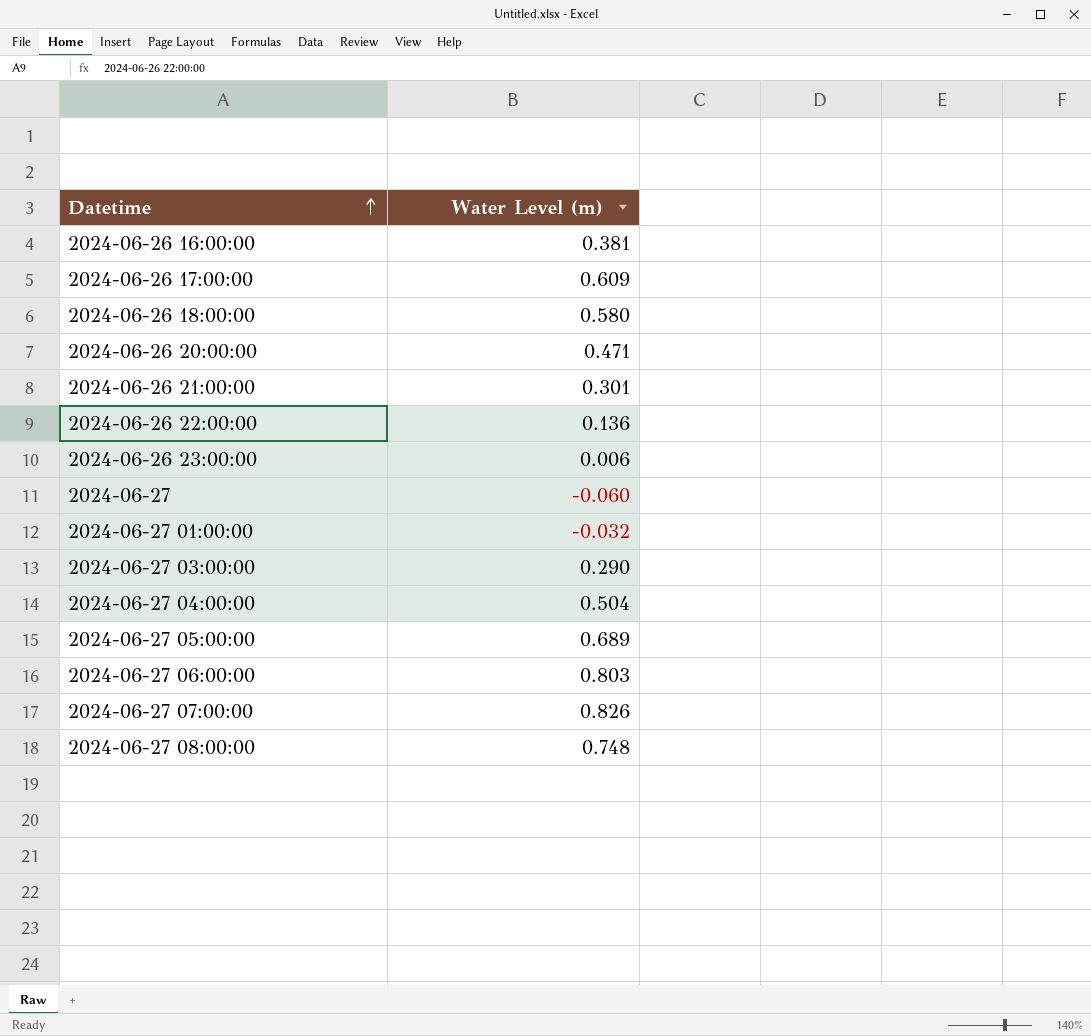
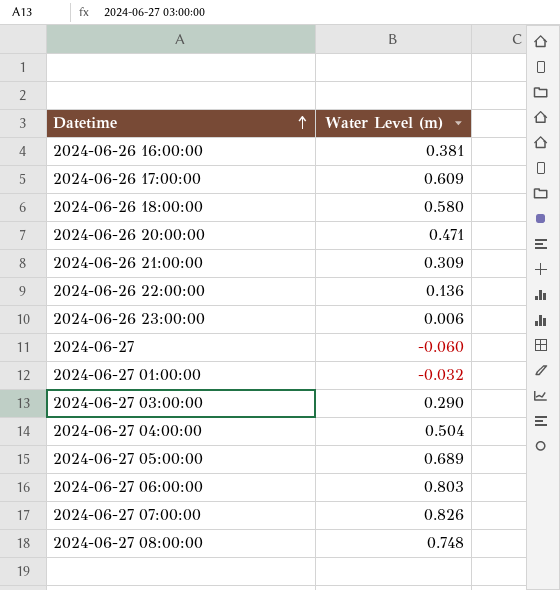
2024-06-26 21:00:00 | Water Level (m): 0.301 -> 0.309

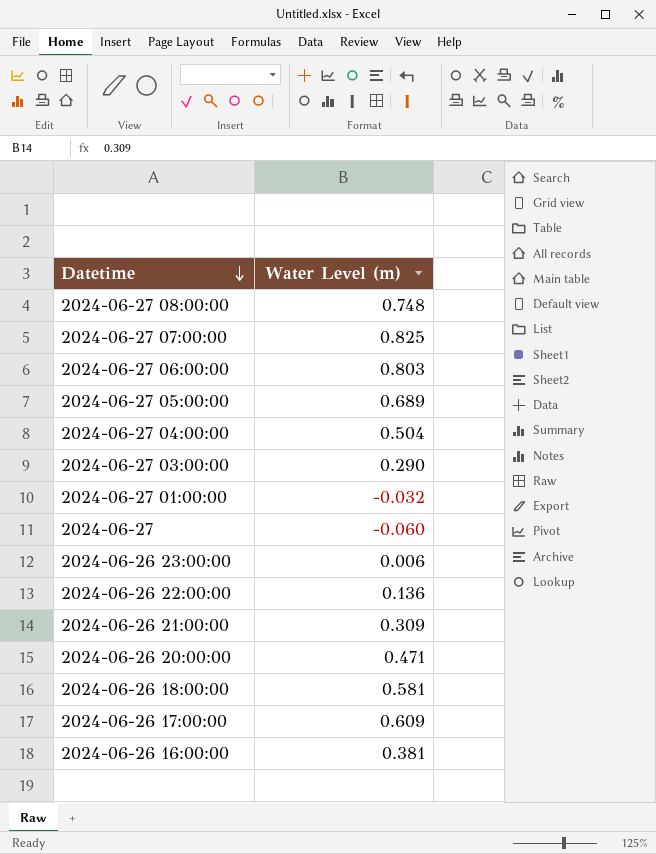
row order: Datetime ascending -> Datetime descending
2024-06-27 07:00:00 | Water Level (m): 0.826 -> 0.825
2024-06-26 18:00:00 | Water Level (m): 0.580 -> 0.581

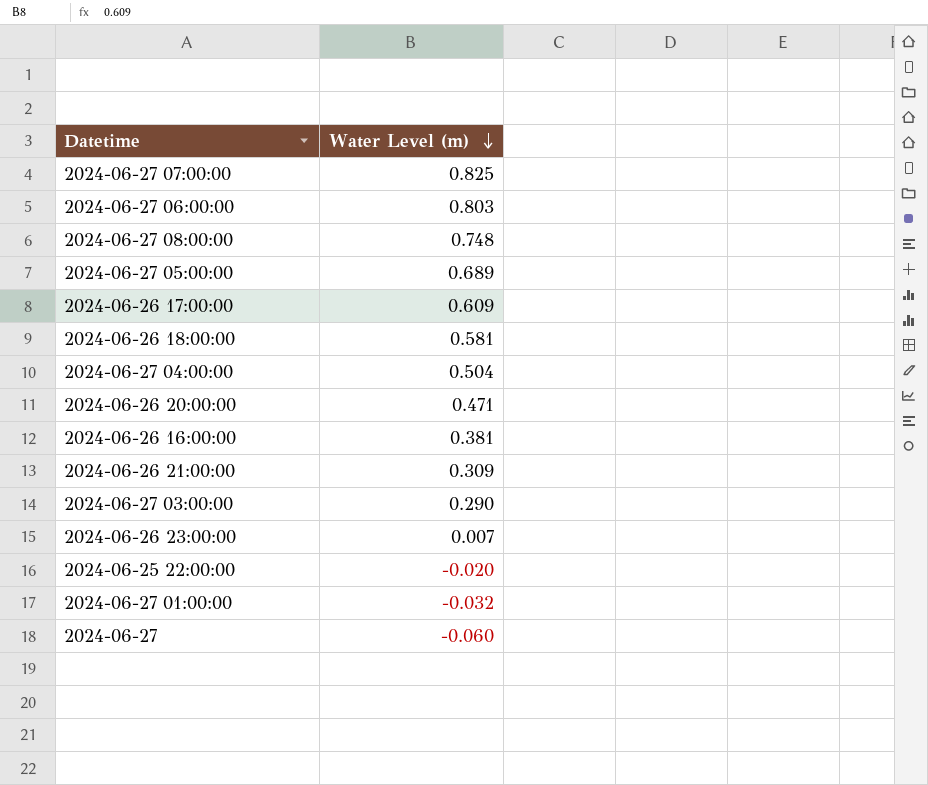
row order: Datetime descending -> Water Level (m) descending
row 2024-06-26 22:00:00: 0.136 -> none
2024-06-26 23:00:00 | Water Level (m): 0.006 -> 0.007
row 2024-06-25 22:00:00: none -> -0.020

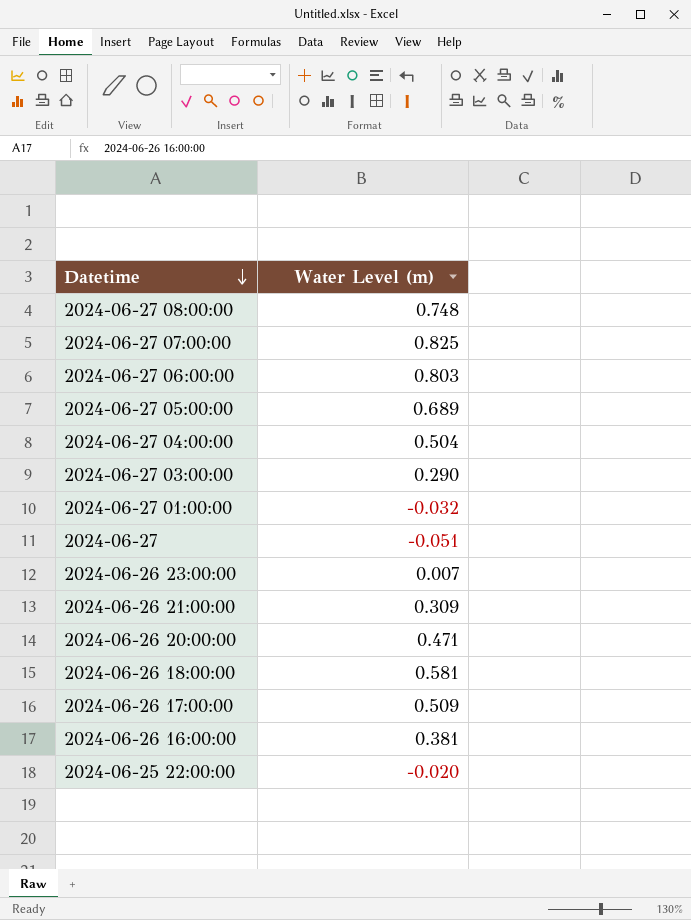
row order: Water Level (m) descending -> Datetime descending
2024-06-27 | Water Level (m): -0.060 -> -0.051
2024-06-26 17:00:00 | Water Level (m): 0.609 -> 0.509

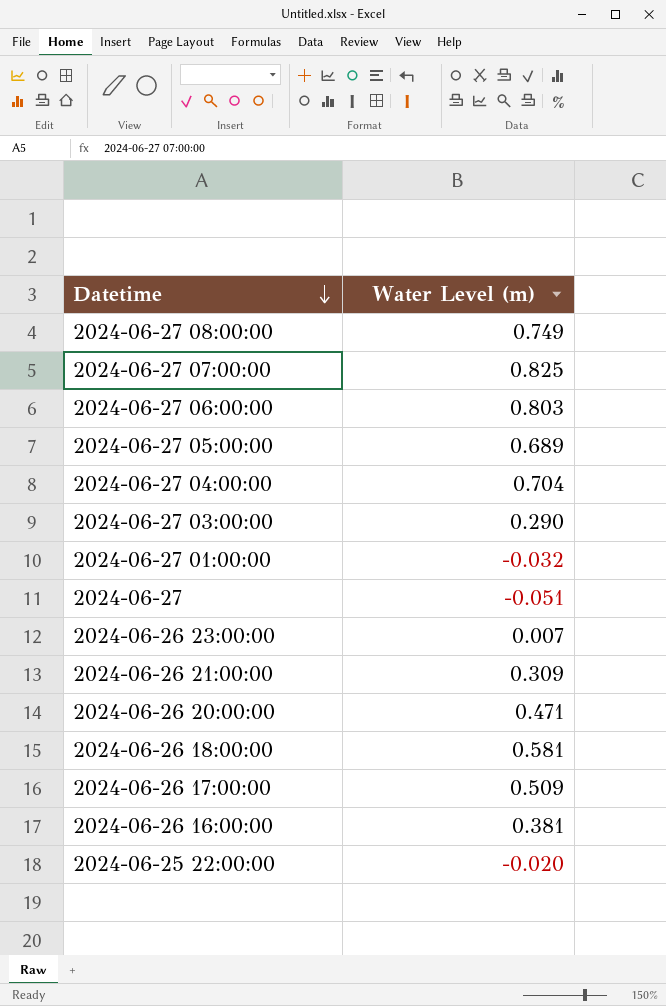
2024-06-27 08:00:00 | Water Level (m): 0.748 -> 0.749
2024-06-27 04:00:00 | Water Level (m): 0.504 -> 0.704

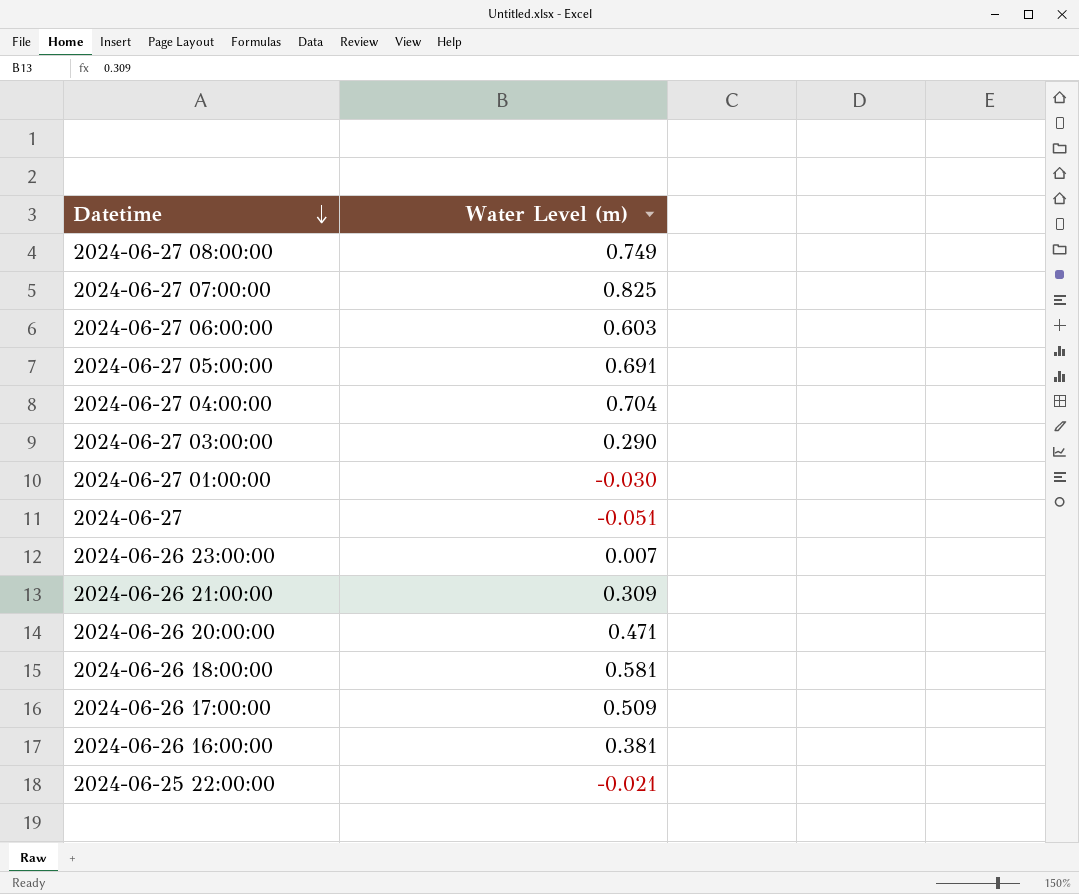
2024-06-27 06:00:00 | Water Level (m): 0.803 -> 0.603
2024-06-27 05:00:00 | Water Level (m): 0.689 -> 0.691
2024-06-27 01:00:00 | Water Level (m): -0.032 -> -0.030
2024-06-25 22:00:00 | Water Level (m): -0.020 -> -0.021

